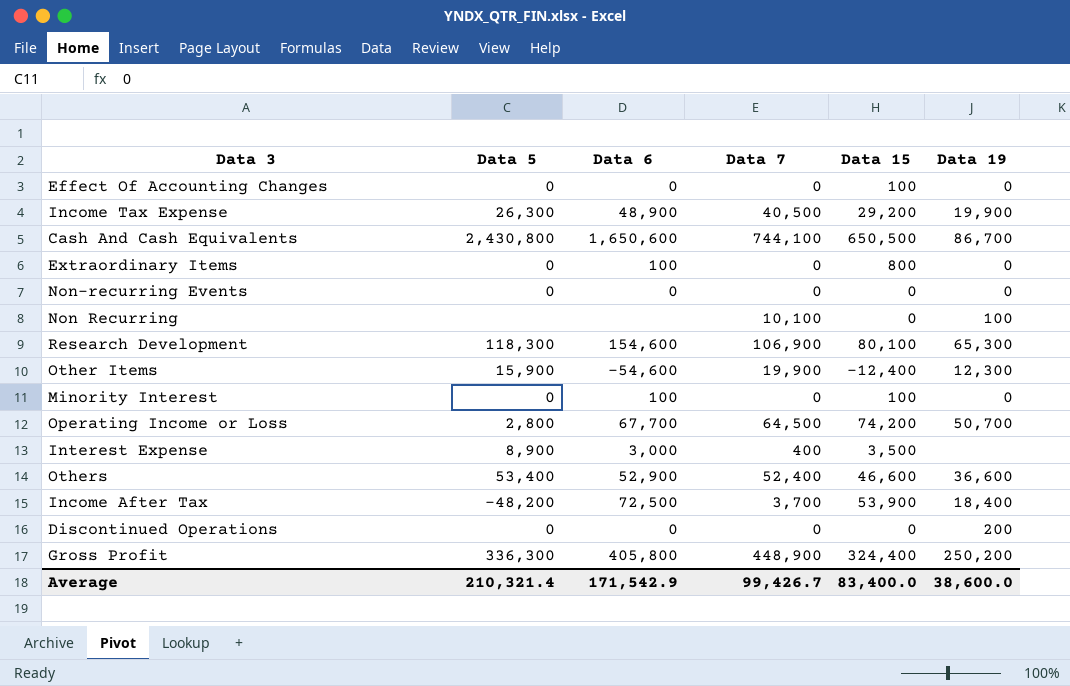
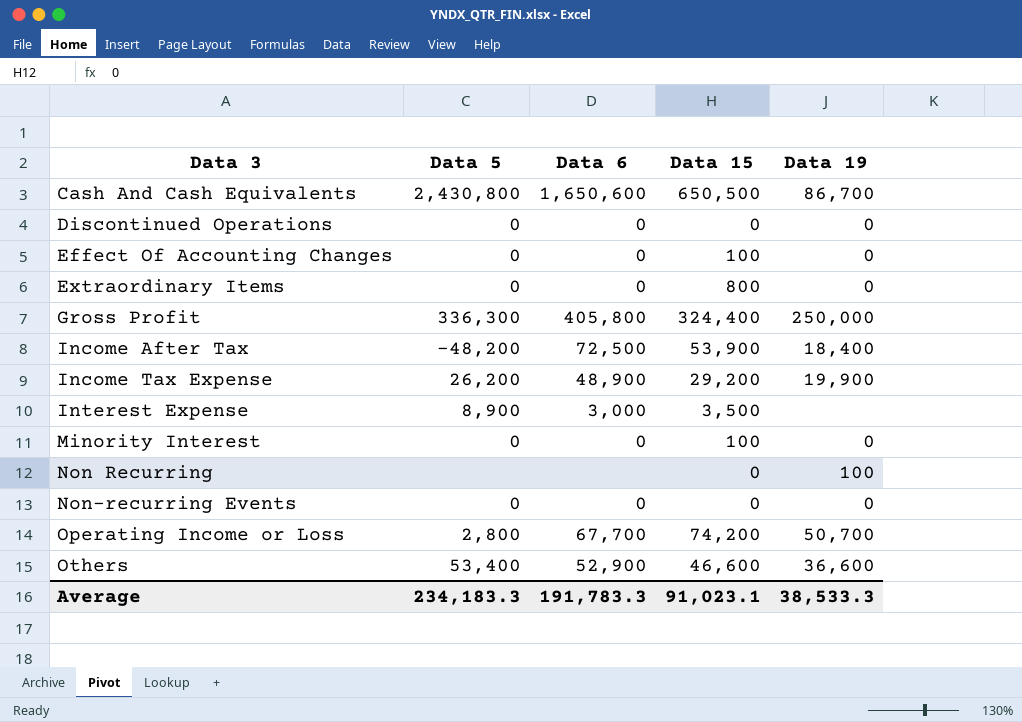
row order: none -> Data 3 ascending
column Data 7 | position: 4 -> none
row Research Development: 118,300 | 154,600 | 106,900 | 80,100 | 65,300 -> none
row Other Items: 15,900 | -54,600 | 19,900 | -12,400 | 12,300 -> none
Discontinued Operations | Data 19: 200 -> 0
Extraordinary Items | Data 6: 100 -> 0
Gross Profit | Data 19: 250,200 -> 250,000
Income Tax Expense | Data 5: 26,300 -> 26,200
Minority Interest | Data 6: 100 -> 0
Average | Data 5: 210,321.4 -> 234,183.3
Average | Data 6: 171,542.9 -> 191,783.3
Average | Data 15: 83,400.0 -> 91,023.1
Average | Data 19: 38,600.0 -> 38,533.3

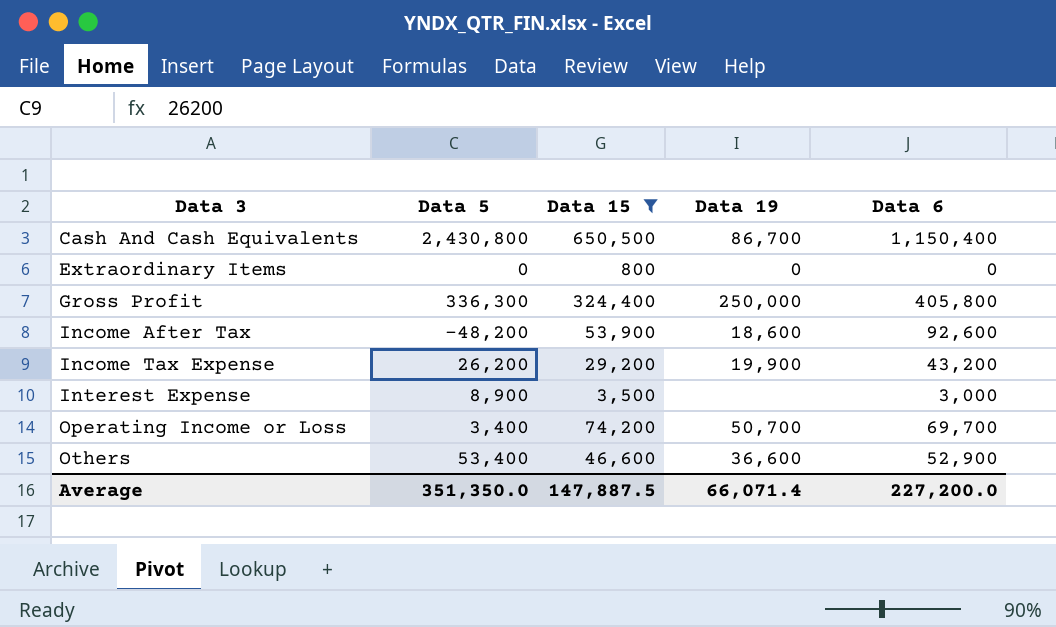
filter: none -> Data 15 >= 800
column Data 6 | position: 3 -> 5
Cash And Cash Equivalents | Data 6: 1,650,600 -> 1,150,400
Income After Tax | Data 19: 18,400 -> 18,600
Income After Tax | Data 6: 72,500 -> 92,600
Income Tax Expense | Data 6: 48,900 -> 43,200
Operating Income or Loss | Data 5: 2,800 -> 3,400
Operating Income or Loss | Data 6: 67,700 -> 69,700
Average | Data 5: 234,183.3 -> 351,350.0
Average | Data 15: 91,023.1 -> 147,887.5
Average | Data 19: 38,533.3 -> 66,071.4
Average | Data 6: 191,783.3 -> 227,200.0

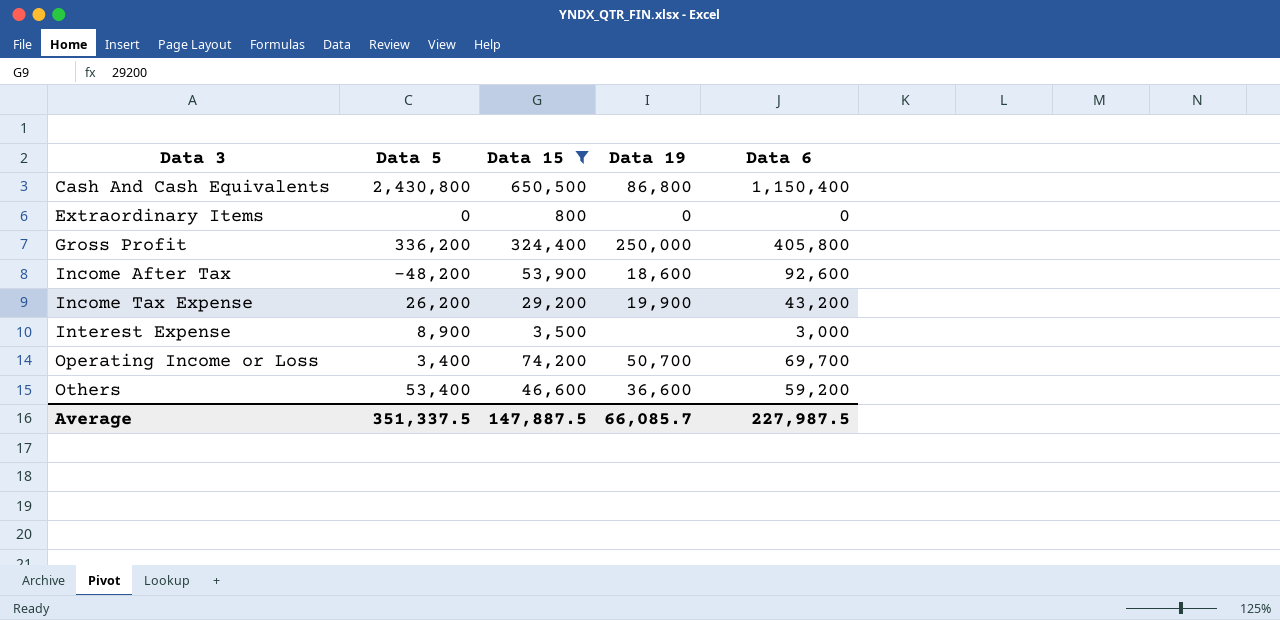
Cash And Cash Equivalents | Data 19: 86,700 -> 86,800
Gross Profit | Data 5: 336,300 -> 336,200
Others | Data 6: 52,900 -> 59,200
Average | Data 5: 351,350.0 -> 351,337.5
Average | Data 19: 66,071.4 -> 66,085.7
Average | Data 6: 227,200.0 -> 227,987.5

